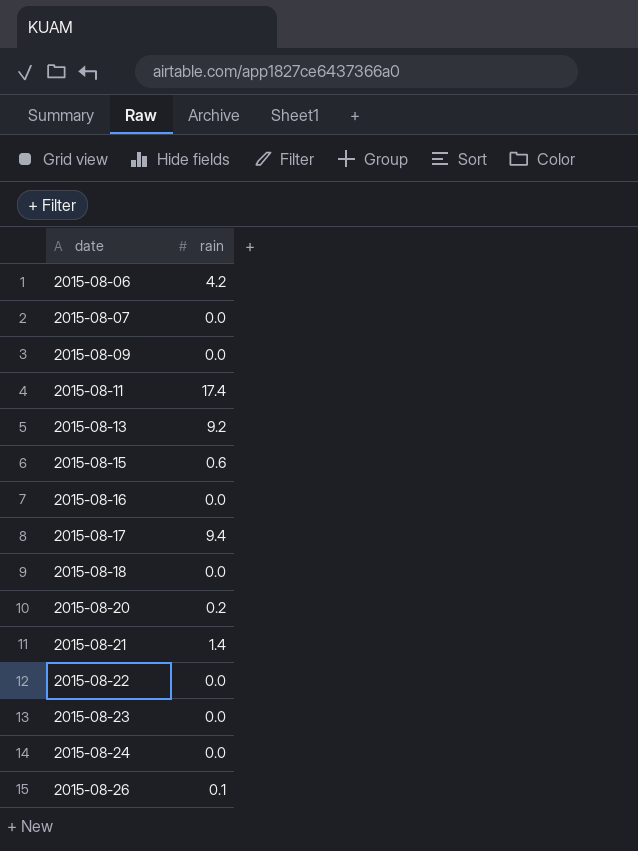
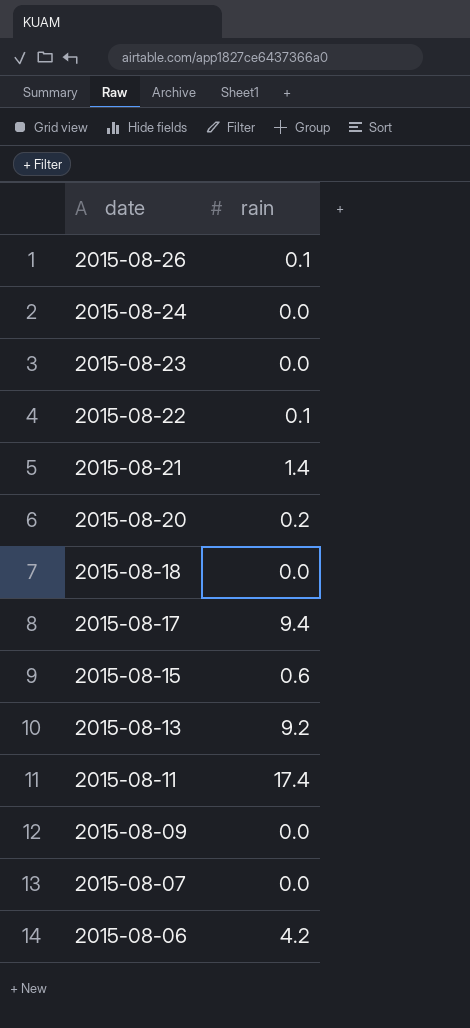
row order: date ascending -> date descending
row 2015-08-16: 0.0 -> none
2015-08-22 | rain: 0.0 -> 0.1

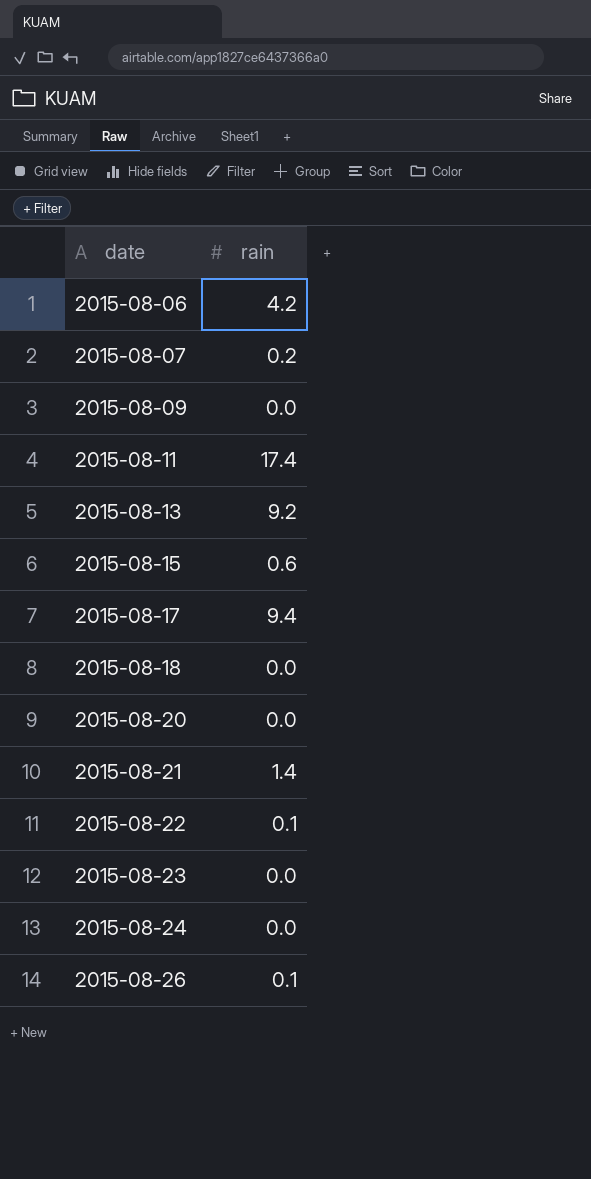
row order: date descending -> date ascending
2015-08-07 | rain: 0.0 -> 0.2
2015-08-20 | rain: 0.2 -> 0.0

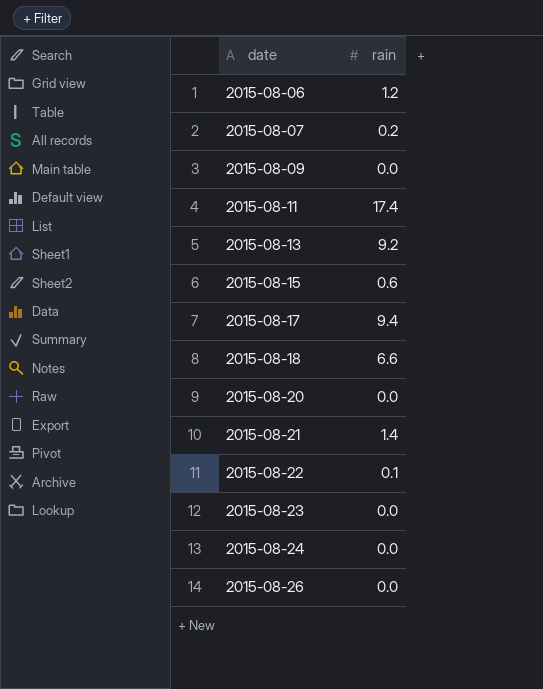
2015-08-06 | rain: 4.2 -> 1.2
2015-08-18 | rain: 0.0 -> 6.6
2015-08-26 | rain: 0.1 -> 0.0

